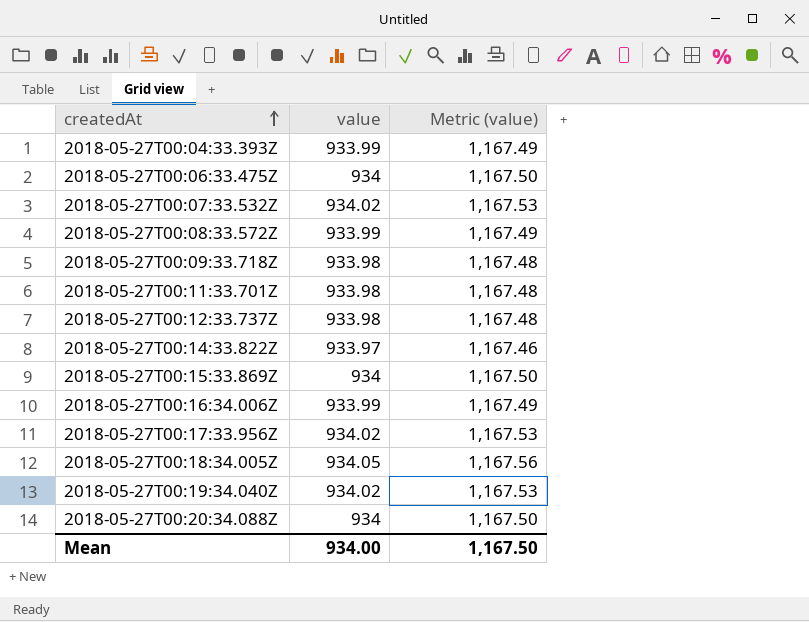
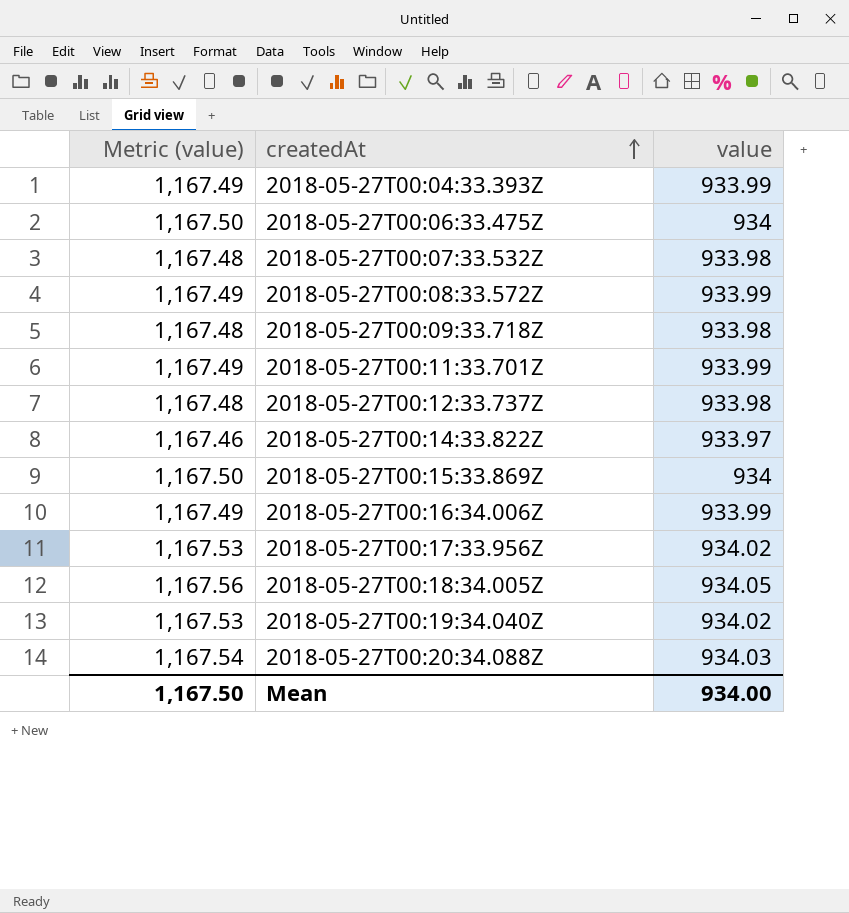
column Metric (value) | position: 3 -> 1
2018-05-27T00:07:33.532Z | Metric (value): 1,167.53 -> 1,167.48
2018-05-27T00:07:33.532Z | value: 934.02 -> 933.98
2018-05-27T00:11:33.701Z | Metric (value): 1,167.48 -> 1,167.49
2018-05-27T00:11:33.701Z | value: 933.98 -> 933.99
2018-05-27T00:20:34.088Z | Metric (value): 1,167.50 -> 1,167.54
2018-05-27T00:20:34.088Z | value: 934 -> 934.03

